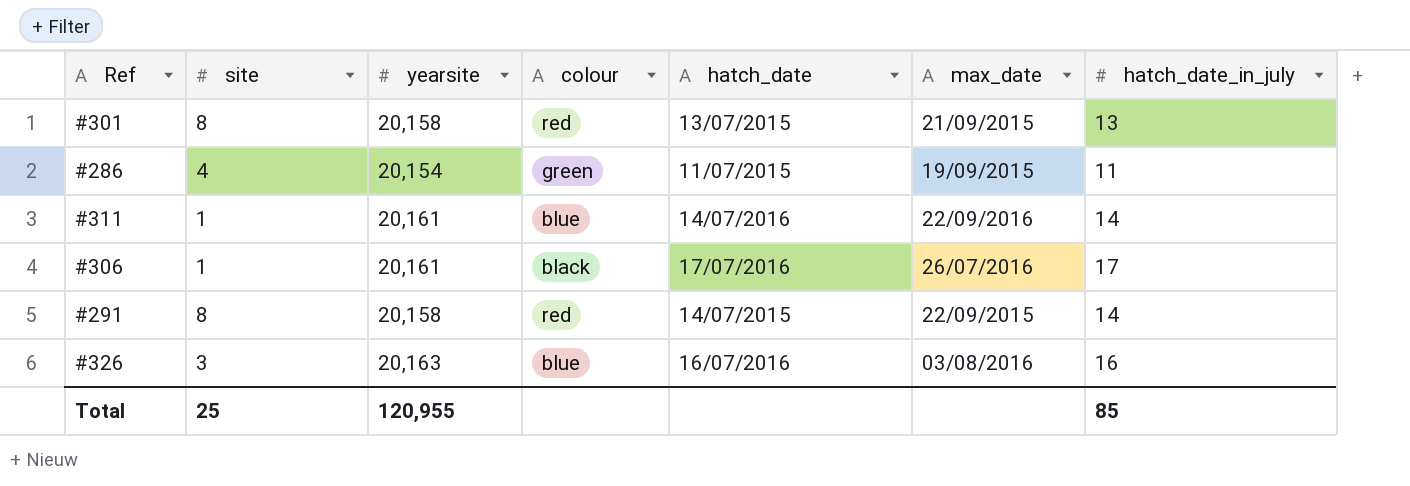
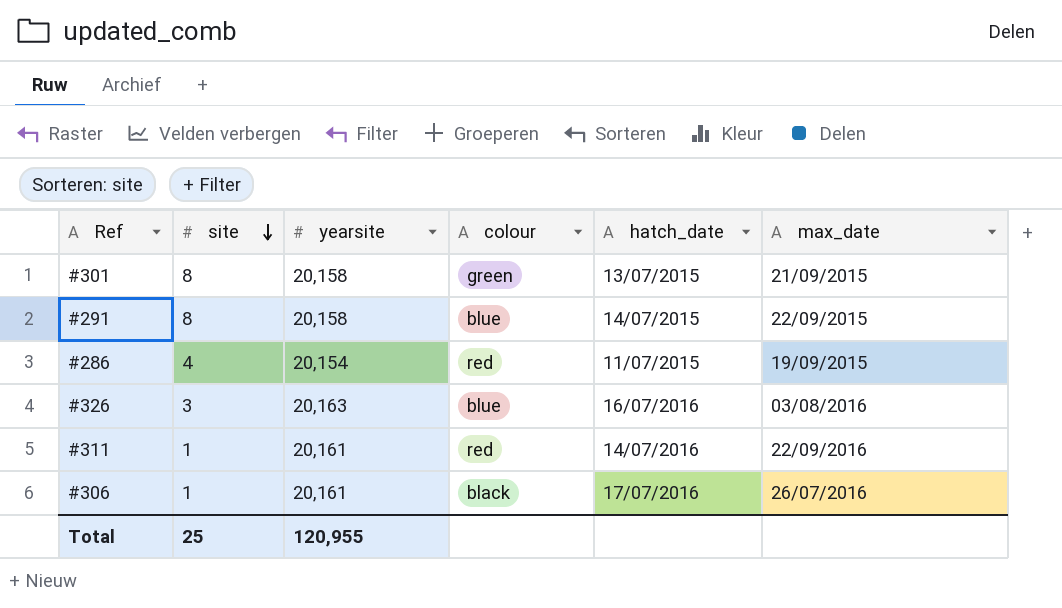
row order: none -> site descending
column hatch_date_in_july | position: 7 -> none
#301 | colour: red -> green
#291 | colour: red -> blue
#286 | colour: green -> red
#311 | colour: blue -> red

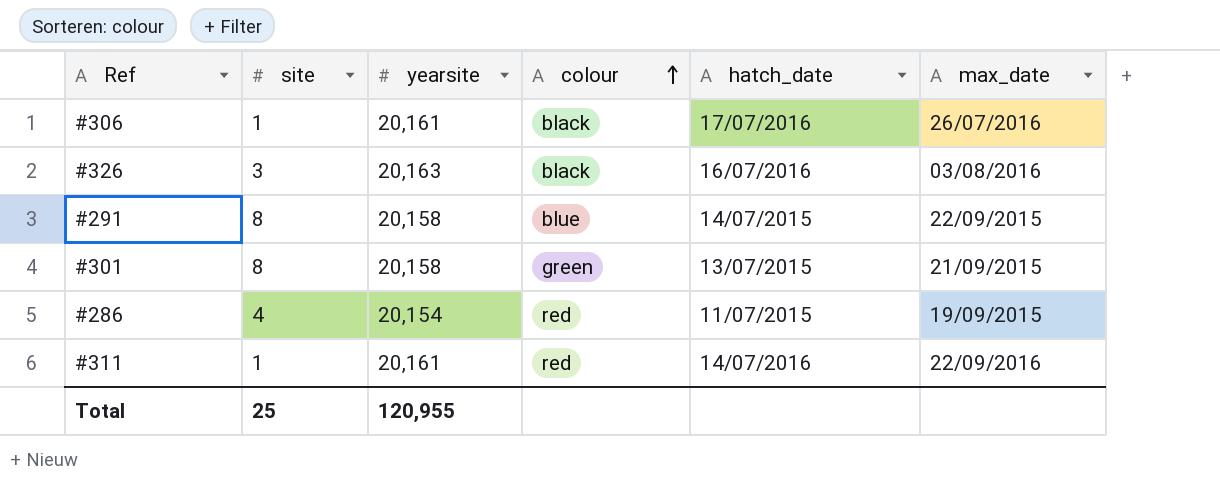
row order: site descending -> colour ascending
#326 | colour: blue -> black

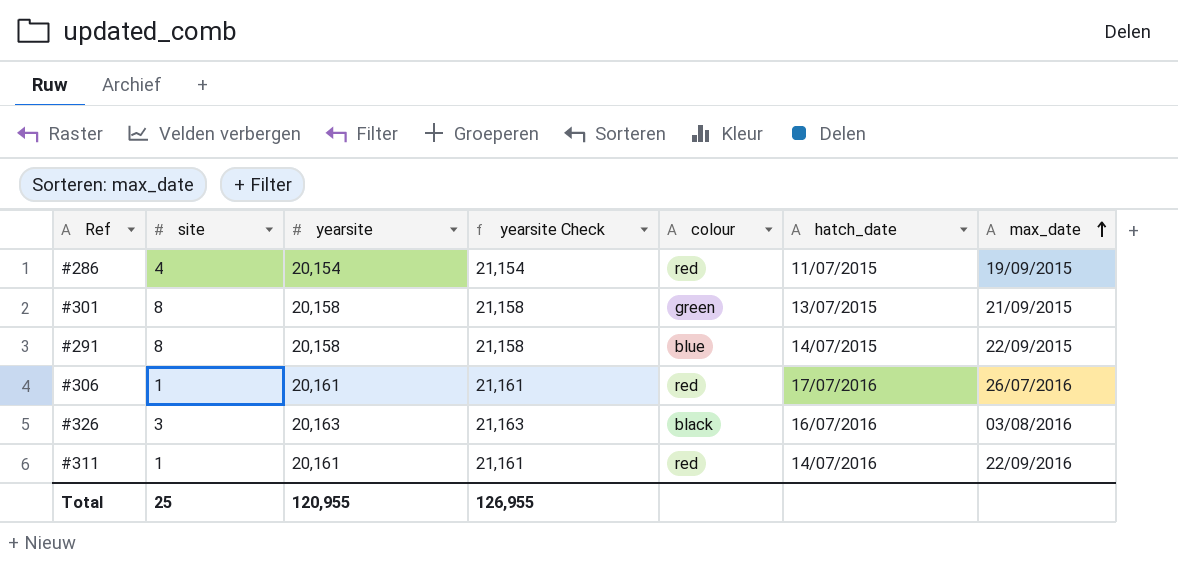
row order: colour ascending -> max_date ascending
column yearsite Check | formula: none -> [yearsite] + 1000
#306 | colour: black -> red

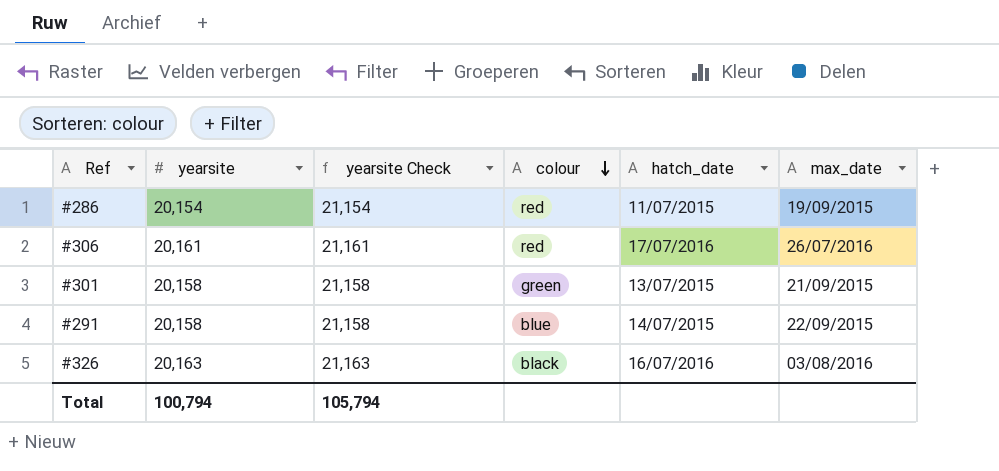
row order: max_date ascending -> colour descending
column site | position: 2 -> none
row #311: 1 | 20,161 | 21,161 | red | 14/07/2016 | 22/09/2016 -> none
Total | yearsite: 120,955 -> 100,794
Total | yearsite Check: 126,955 -> 105,794

